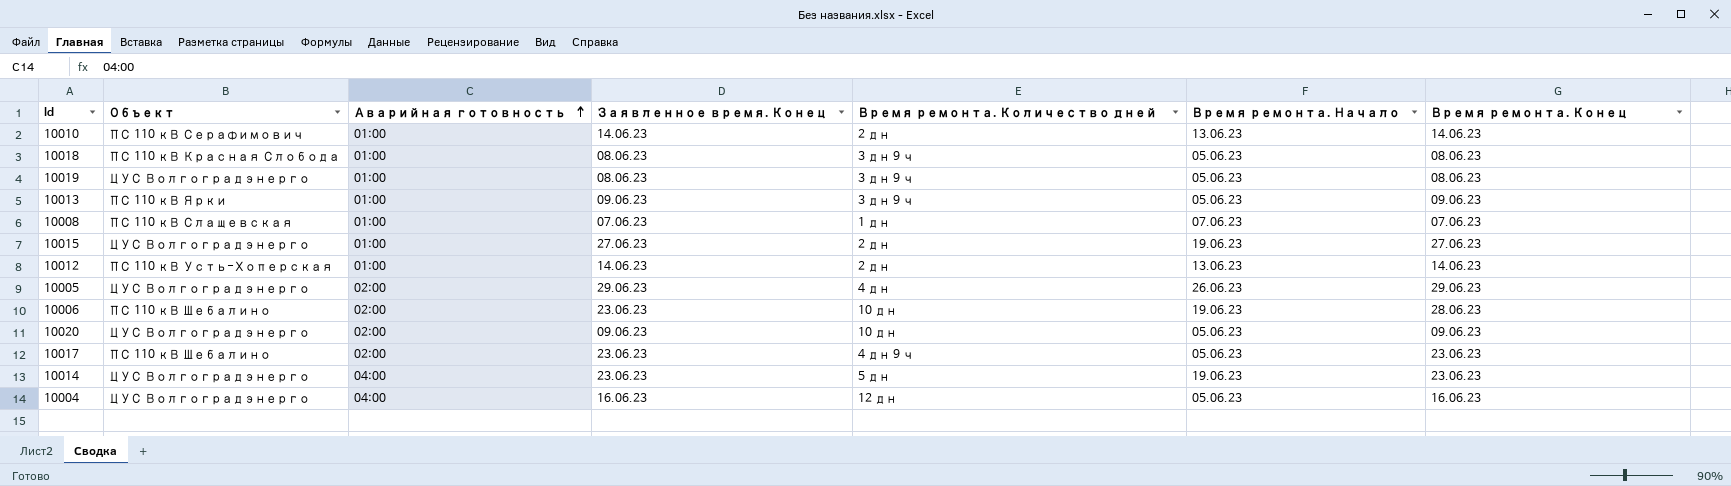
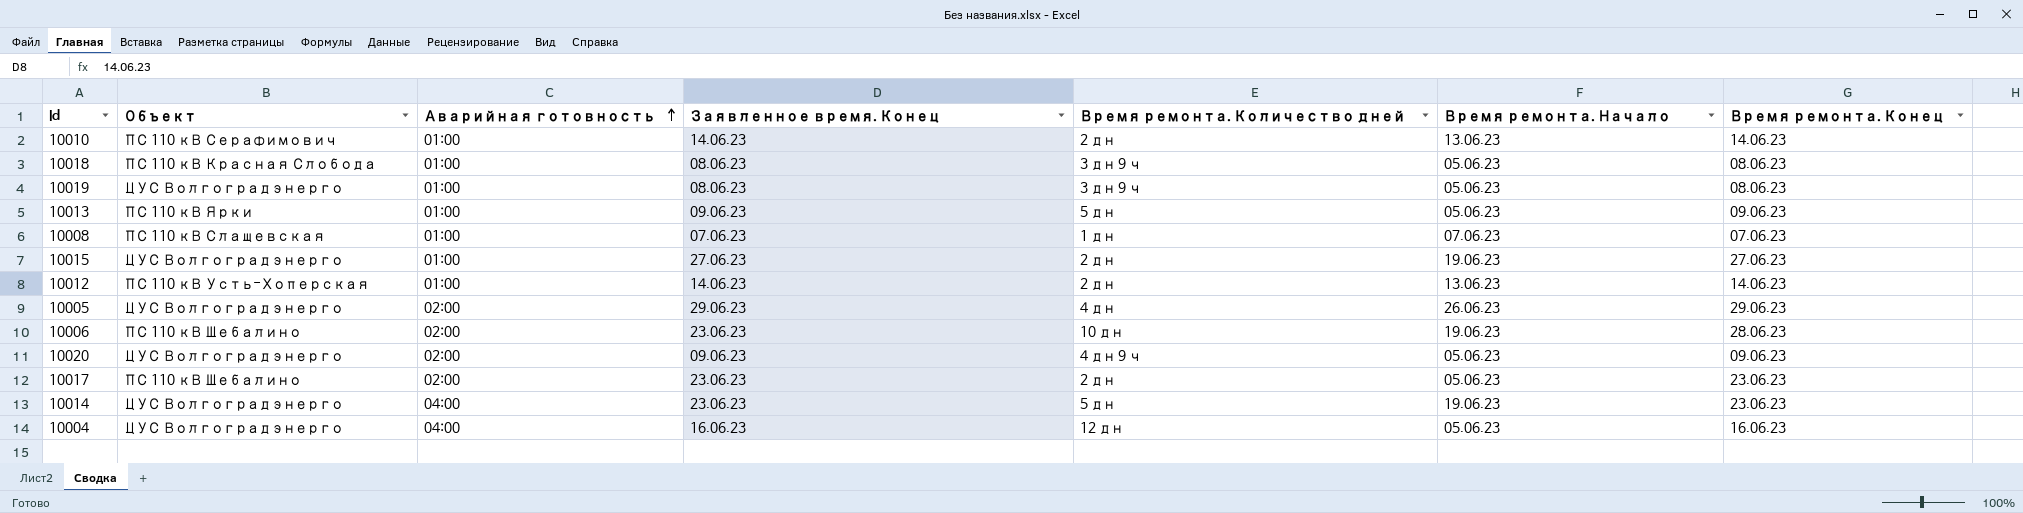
10013 | Время ремонта. Количество дней: 3 дн 9 ч -> 5 дн
10020 | Время ремонта. Количество дней: 10 дн -> 4 дн 9 ч
10017 | Время ремонта. Количество дней: 4 дн 9 ч -> 2 дн

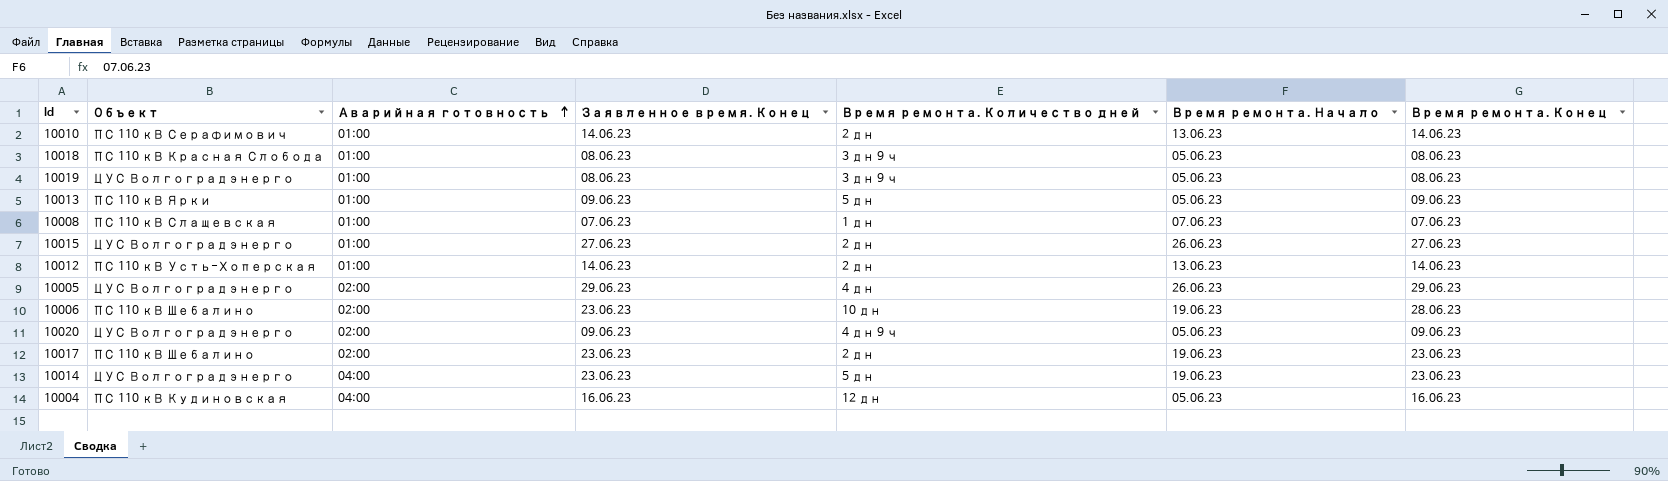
10015 | Время ремонта. Начало: 19.06.23 -> 26.06.23
10017 | Время ремонта. Начало: 05.06.23 -> 19.06.23
10004 | Объект: ЦУС Волгоградэнерго -> ПС 110 кВ Кудиновская

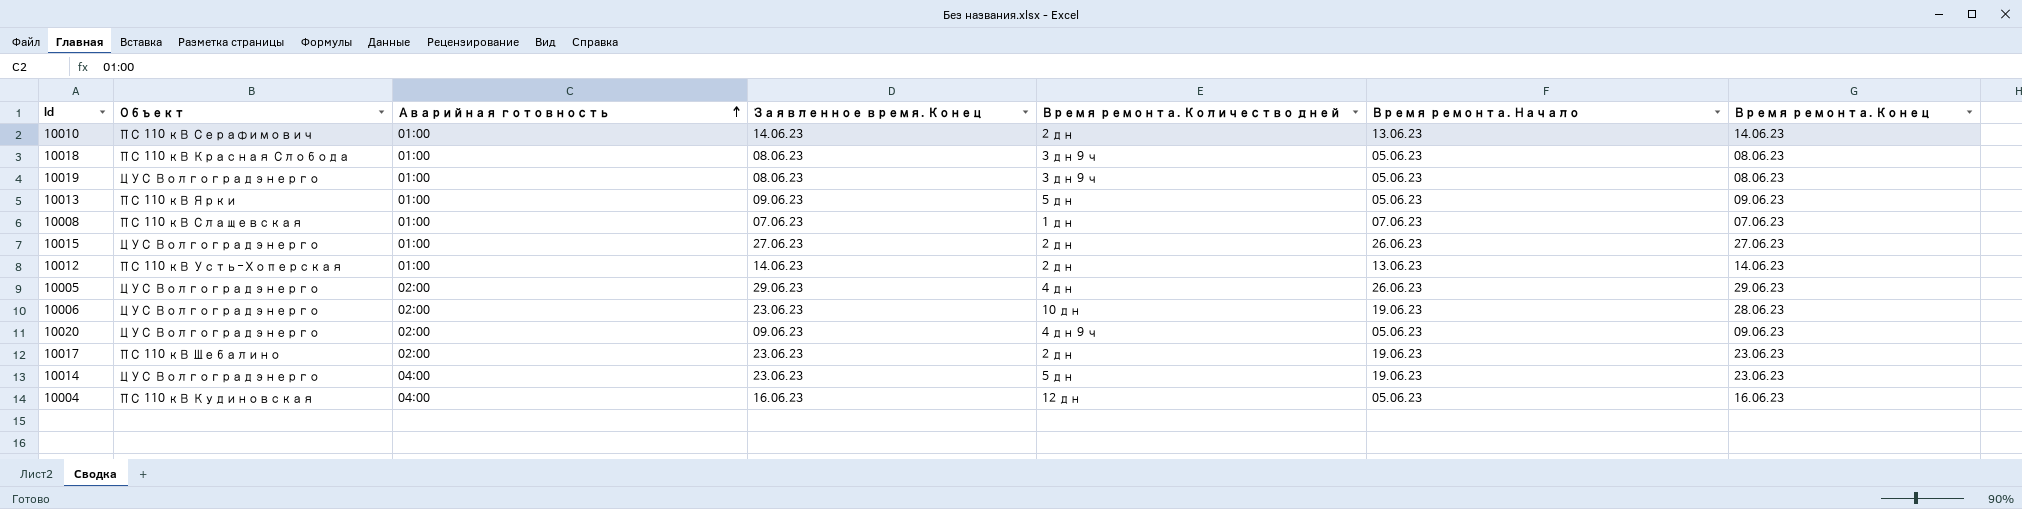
10006 | Объект: ПС 110 кВ Шебалино -> ЦУС Волгоградэнерго

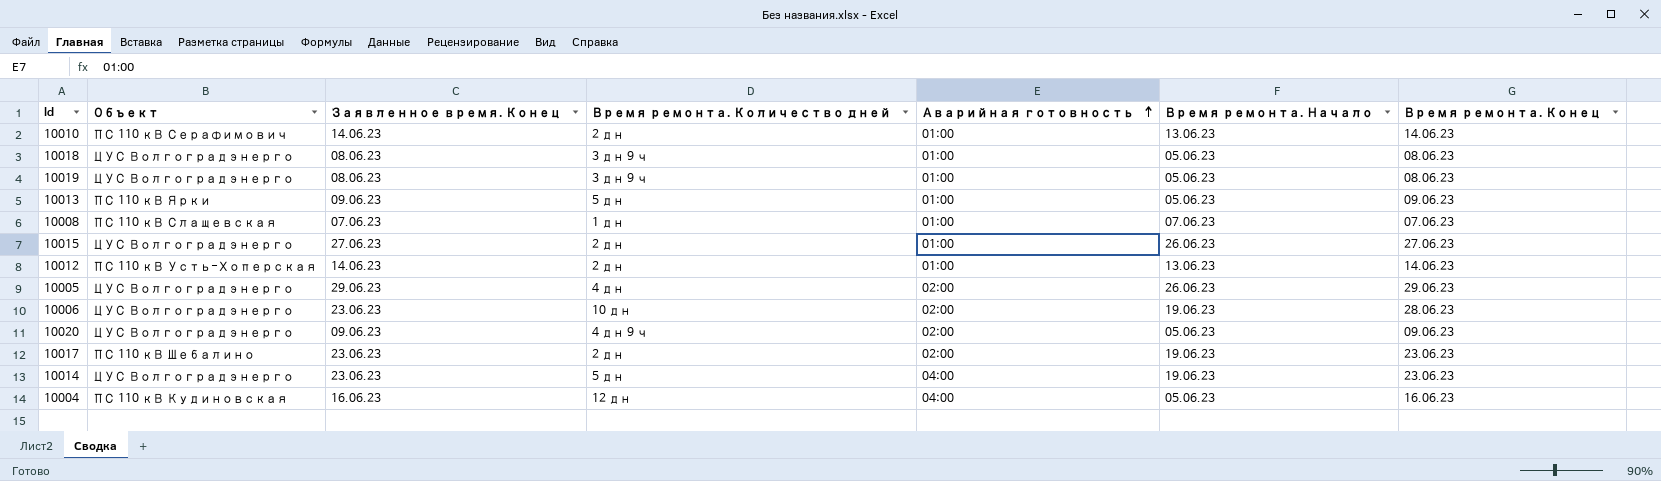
column Аварийная готовность | position: 3 -> 5
10018 | Объект: ПС 110 кВ Красная Слобода -> ЦУС Волгоградэнерго

